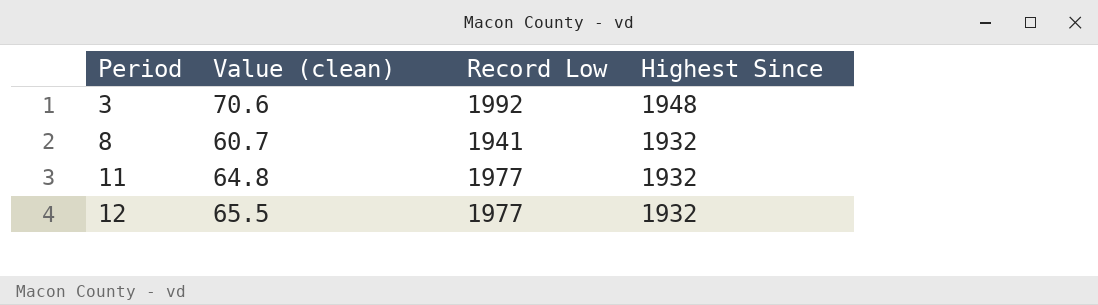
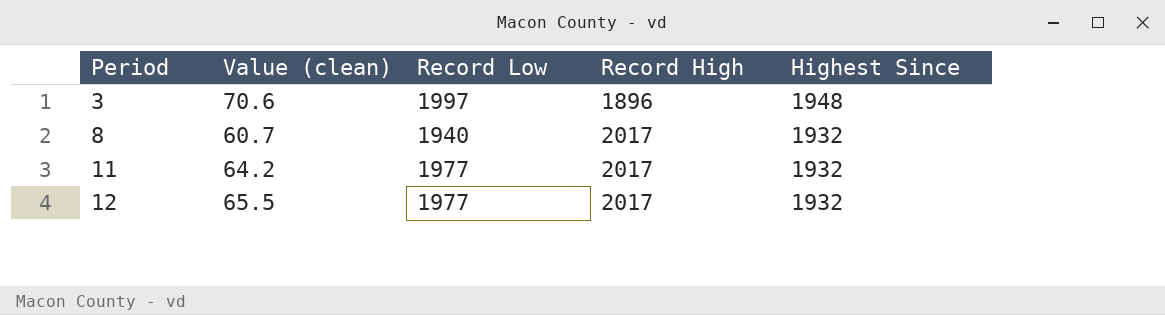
column Record High | position: none -> 4
3 | Record Low: 1992 -> 1997
8 | Record Low: 1941 -> 1940
11 | Value (clean): 64.8 -> 64.2

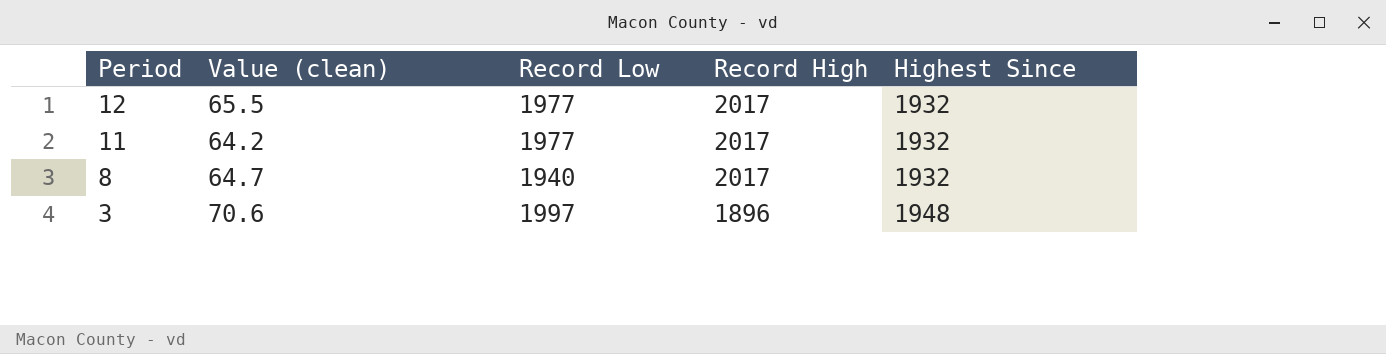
row order: Period ascending -> Period descending
8 | Value (clean): 60.7 -> 64.7

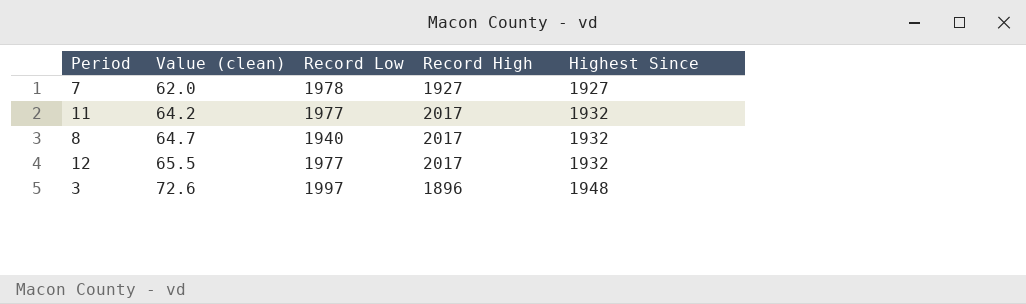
row order: Period descending -> Value (clean) ascending
row 7: none -> 62.0 | 1978 | 1927 | 1927
3 | Value (clean): 70.6 -> 72.6

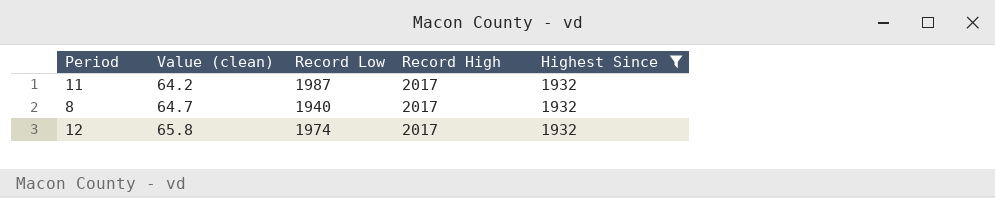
filter: none -> Highest Since = 1932
11 | Record Low: 1977 -> 1987
12 | Value (clean): 65.5 -> 65.8
12 | Record Low: 1977 -> 1974

